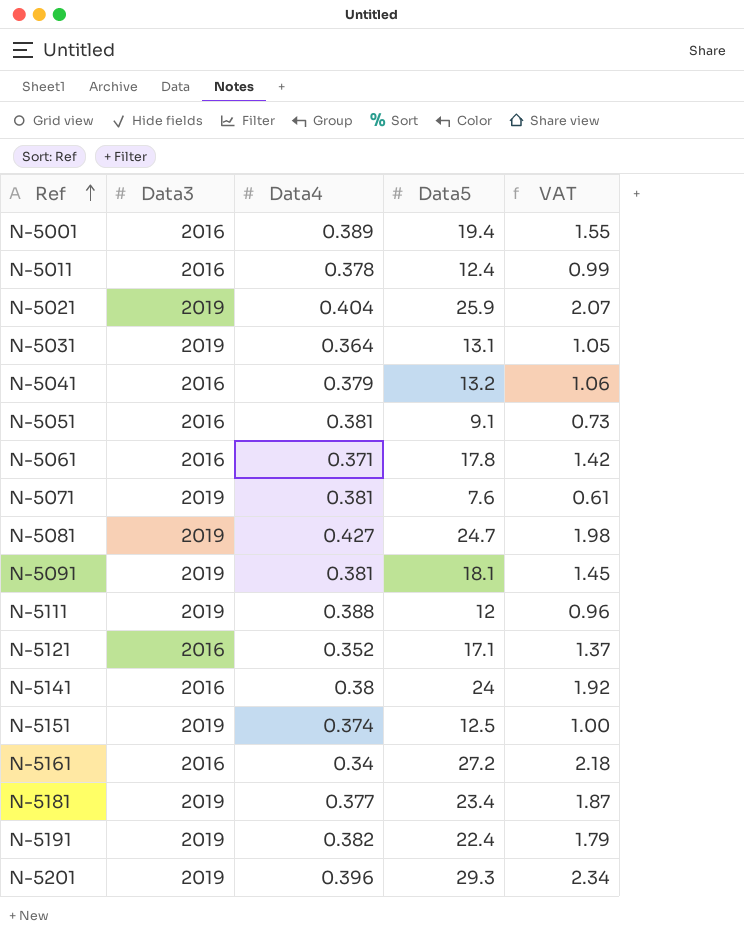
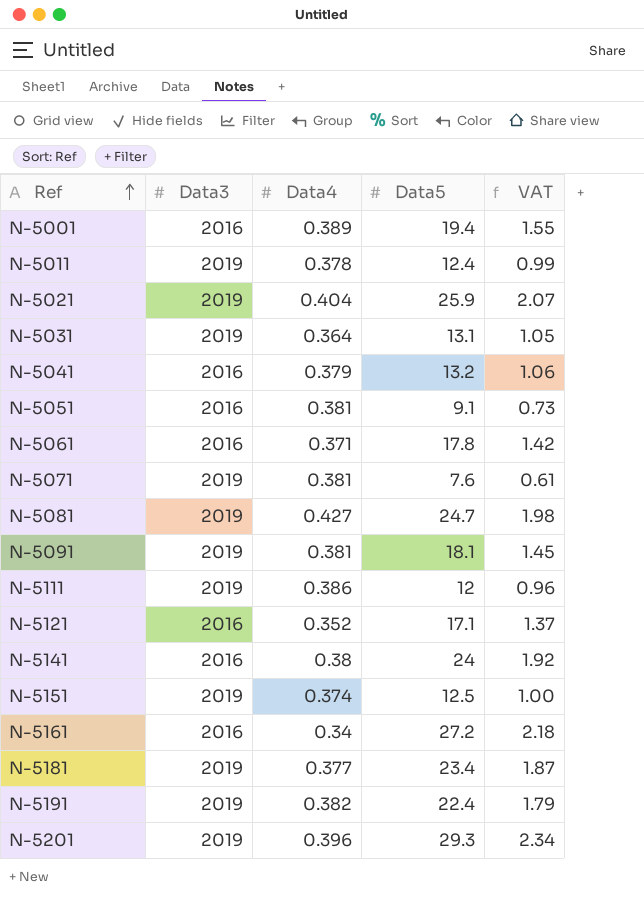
N-5011 | Data3: 2016 -> 2019
N-5111 | Data4: 0.388 -> 0.386

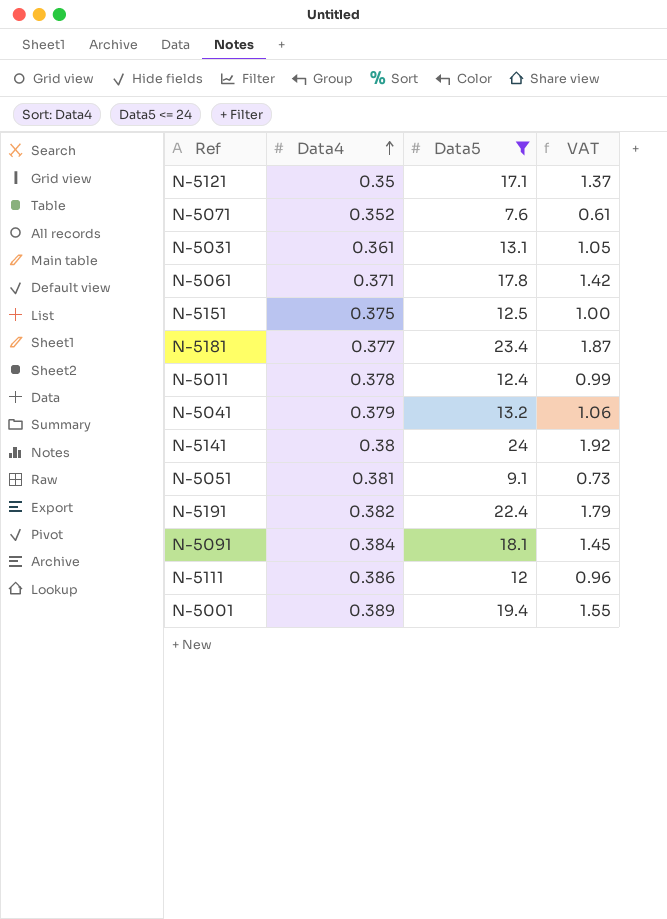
filter: none -> Data5 <= 24
row order: Ref ascending -> Data4 ascending
column Data3 | position: 2 -> none
N-5121 | Data4: 0.352 -> 0.35
N-5071 | Data4: 0.381 -> 0.352
N-5031 | Data4: 0.364 -> 0.361
N-5151 | Data4: 0.374 -> 0.375
N-5091 | Data4: 0.381 -> 0.384

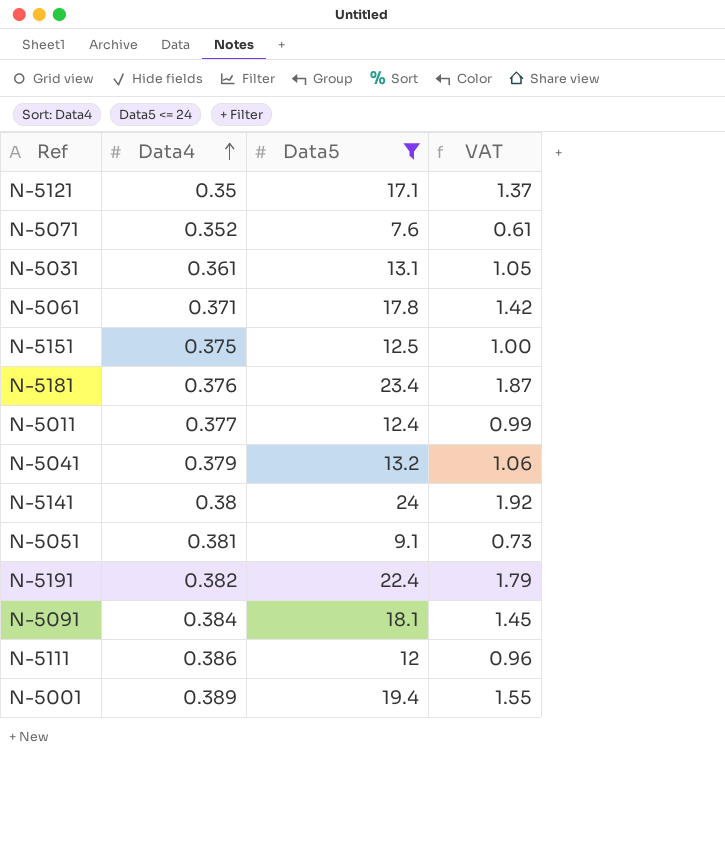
N-5181 | Data4: 0.377 -> 0.376
N-5011 | Data4: 0.378 -> 0.377

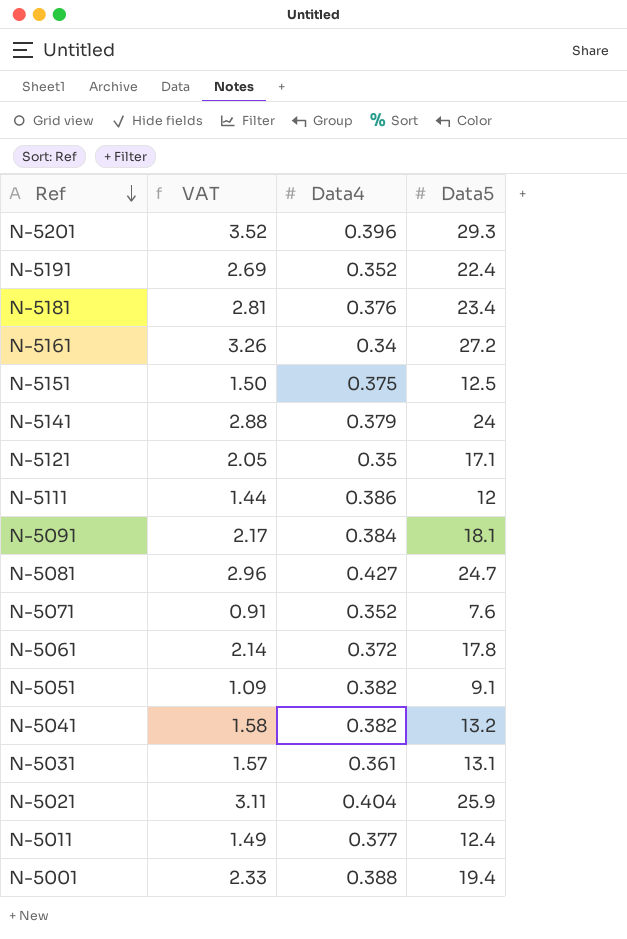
filter: Data5 <= 24 -> none
row order: Data4 ascending -> Ref descending
column VAT | formula: [Data5] * 0.08 -> [Data5] * 0.12
column VAT | position: 4 -> 2
N-5191 | Data4: 0.382 -> 0.352
N-5141 | Data4: 0.38 -> 0.379
N-5061 | Data4: 0.371 -> 0.372
N-5051 | Data4: 0.381 -> 0.382
N-5041 | Data4: 0.379 -> 0.382
N-5001 | Data4: 0.389 -> 0.388

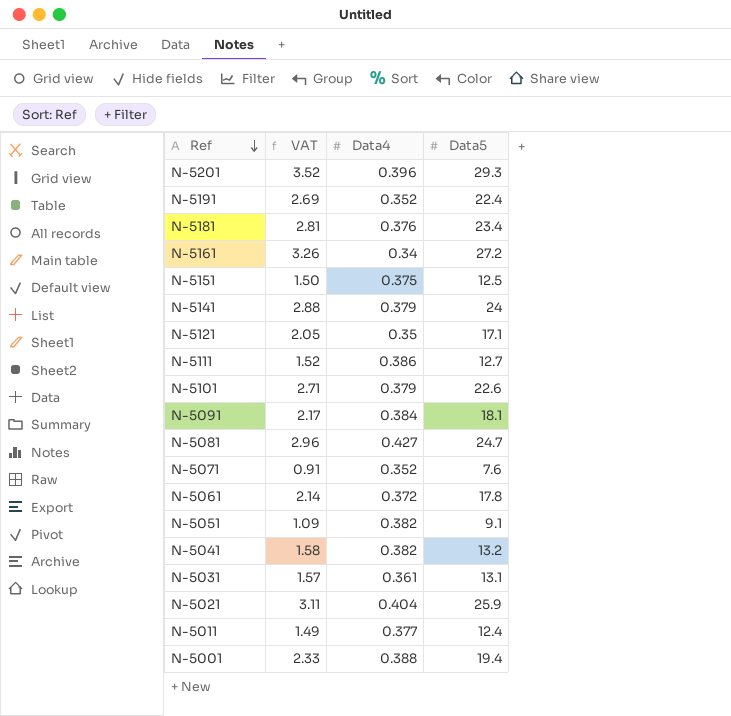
N-5111 | VAT: 1.44 -> 1.52
N-5111 | Data5: 12 -> 12.7
row N-5101: none -> 2.71 | 0.379 | 22.6

